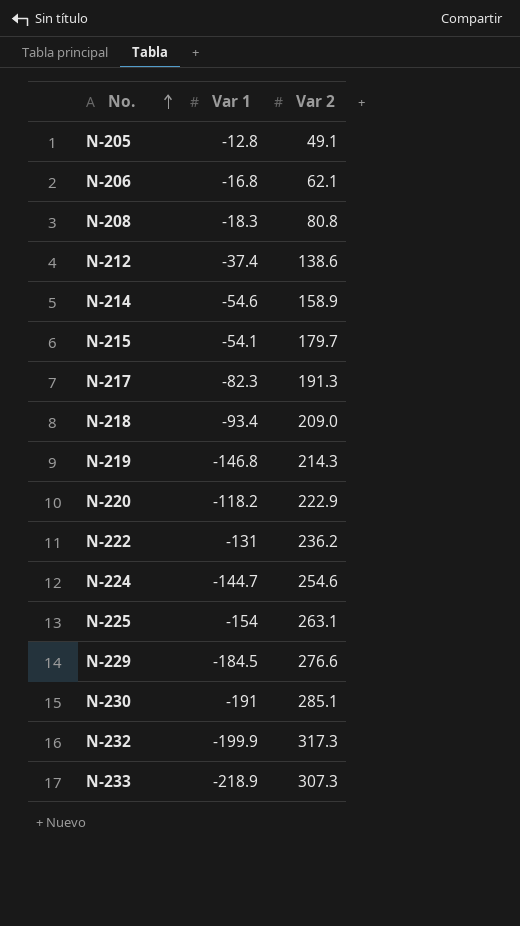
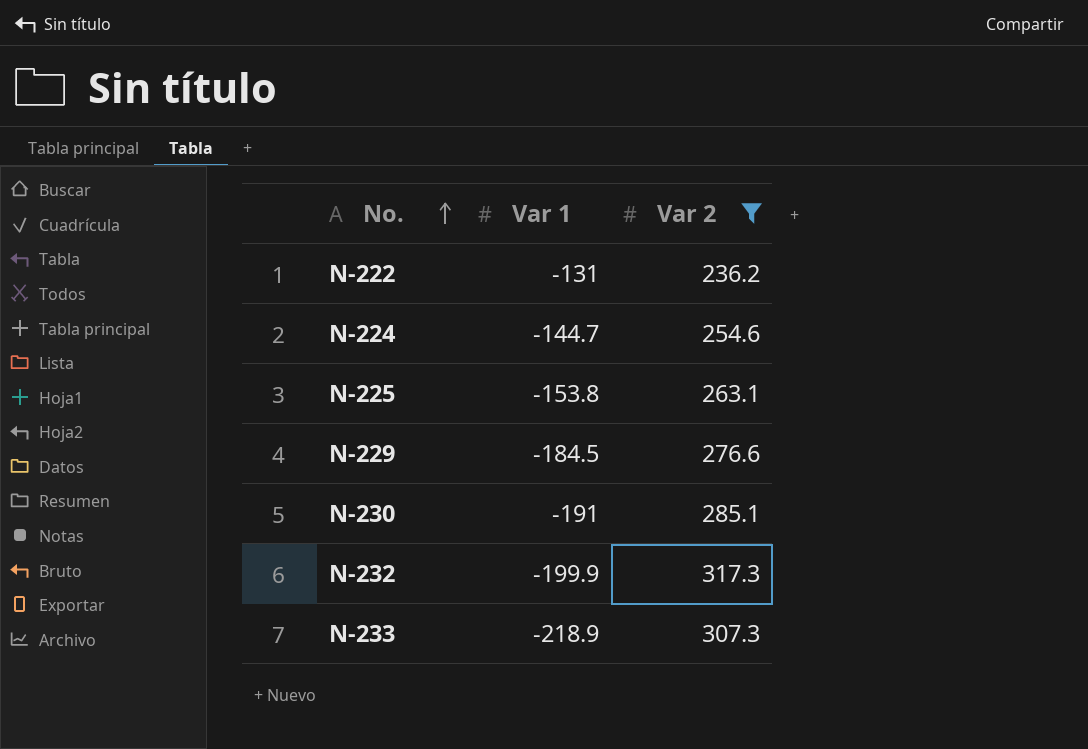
filter: none -> Var 2 >= 236.2
N-225 | Var 1: -154 -> -153.8

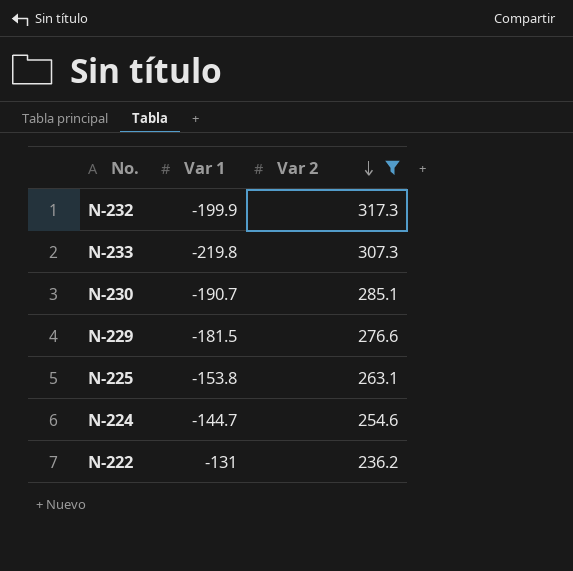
row order: No. ascending -> Var 2 descending
N-233 | Var 1: -218.9 -> -219.8
N-230 | Var 1: -191 -> -190.7
N-229 | Var 1: -184.5 -> -181.5

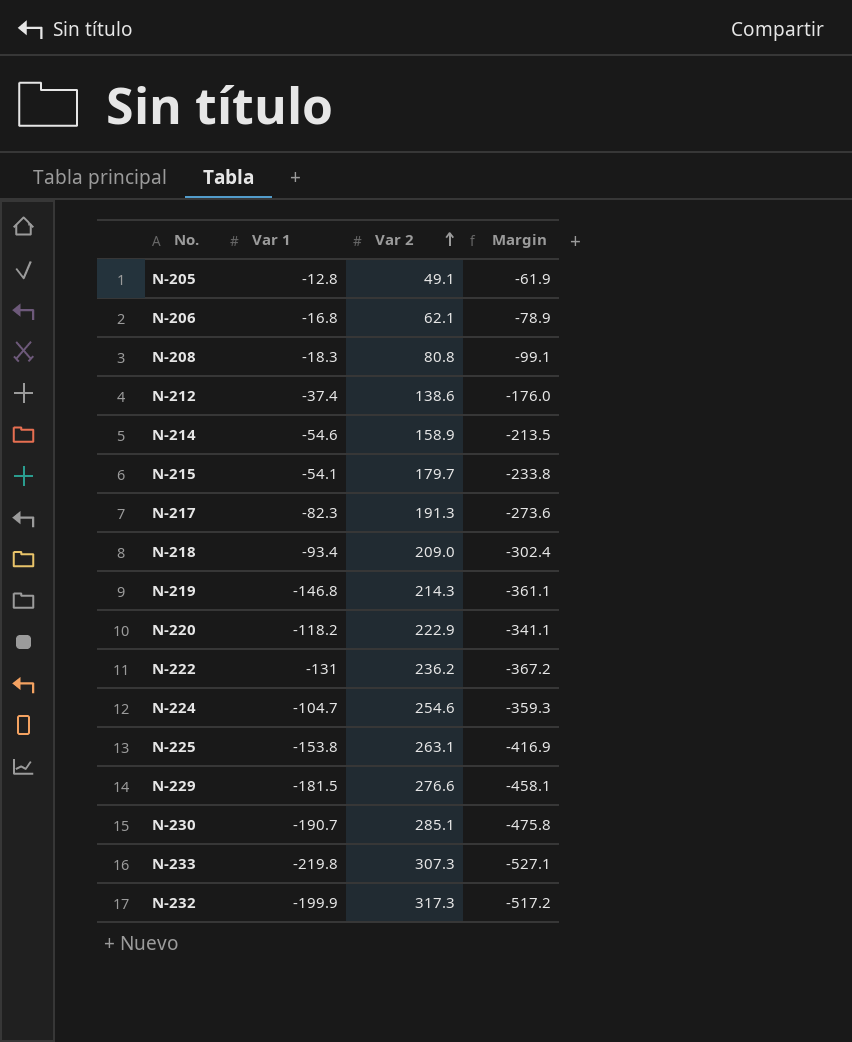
filter: Var 2 >= 236.2 -> none
row order: Var 2 descending -> Var 2 ascending
column Margin | formula: none -> [Var 1] - [Var 2]
N-224 | Var 1: -144.7 -> -104.7

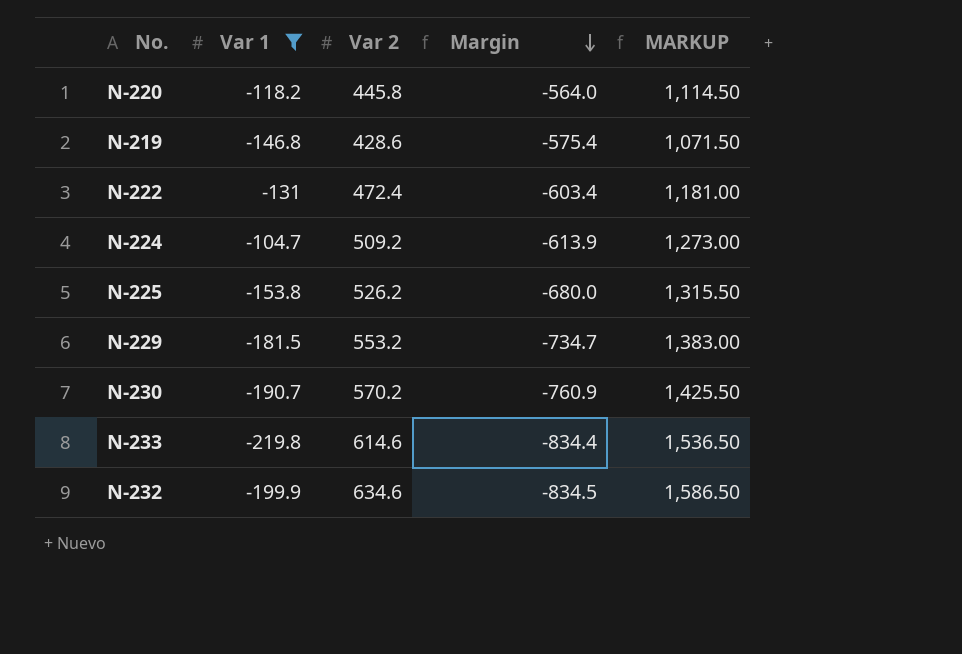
filter: none -> Var 1 <= -104.7
row order: Var 2 ascending -> Margin descending
column MARKUP | formula: none -> [Var 2] * 2.5
N-220 | Var 2: 222.9 -> 445.8
N-220 | Margin: -341.1 -> -564.0
N-219 | Var 2: 214.3 -> 428.6
N-219 | Margin: -361.1 -> -575.4
N-222 | Var 2: 236.2 -> 472.4
N-222 | Margin: -367.2 -> -603.4
N-224 | Var 2: 254.6 -> 509.2
N-224 | Margin: -359.3 -> -613.9
N-225 | Var 2: 263.1 -> 526.2
N-225 | Margin: -416.9 -> -680.0
N-229 | Var 2: 276.6 -> 553.2
N-229 | Margin: -458.1 -> -734.7
N-230 | Var 2: 285.1 -> 570.2
N-230 | Margin: -475.8 -> -760.9
N-233 | Var 2: 307.3 -> 614.6
N-233 | Margin: -527.1 -> -834.4
N-232 | Var 2: 317.3 -> 634.6
N-232 | Margin: -517.2 -> -834.5

